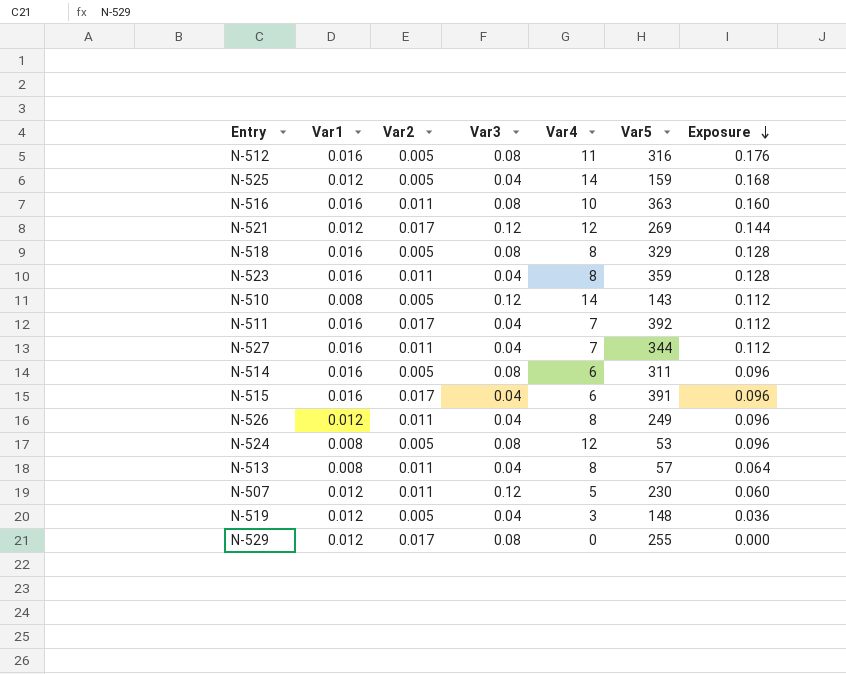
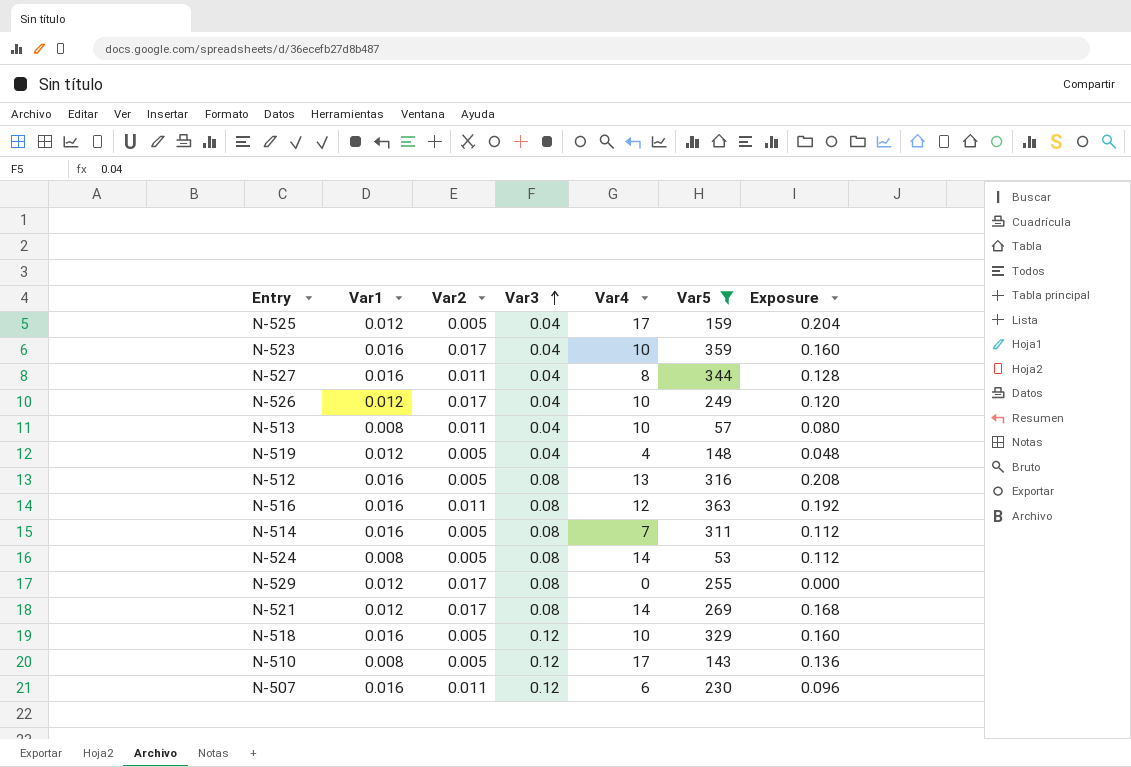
filter: none -> Var5 <= 363
row order: Exposure descending -> Var3 ascending
N-525 | Var4: 14 -> 17
N-525 | Exposure: 0.168 -> 0.204
N-523 | Var2: 0.011 -> 0.017
N-523 | Var4: 8 -> 10
N-523 | Exposure: 0.128 -> 0.160
N-527 | Var4: 7 -> 8
N-527 | Exposure: 0.112 -> 0.128
N-526 | Var2: 0.011 -> 0.017
N-526 | Var4: 8 -> 10
N-526 | Exposure: 0.096 -> 0.120
N-513 | Var4: 8 -> 10
N-513 | Exposure: 0.064 -> 0.080
N-519 | Var4: 3 -> 4
N-519 | Exposure: 0.036 -> 0.048
N-512 | Var4: 11 -> 13
N-512 | Exposure: 0.176 -> 0.208
N-516 | Var4: 10 -> 12
N-516 | Exposure: 0.160 -> 0.192
N-514 | Var4: 6 -> 7
N-514 | Exposure: 0.096 -> 0.112
N-524 | Var4: 12 -> 14
N-524 | Exposure: 0.096 -> 0.112
N-521 | Var3: 0.12 -> 0.08
N-521 | Var4: 12 -> 14
N-521 | Exposure: 0.144 -> 0.168
N-518 | Var3: 0.08 -> 0.12
N-518 | Var4: 8 -> 10
N-518 | Exposure: 0.128 -> 0.160
N-510 | Var4: 14 -> 17
N-510 | Exposure: 0.112 -> 0.136
N-507 | Var1: 0.012 -> 0.016
N-507 | Var4: 5 -> 6
N-507 | Exposure: 0.060 -> 0.096

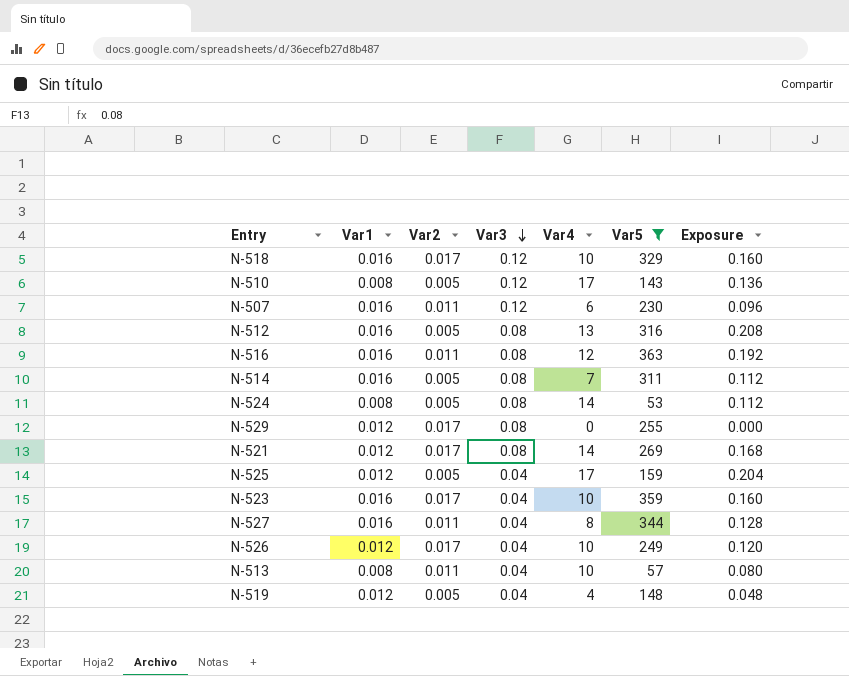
row order: Var3 ascending -> Var3 descending
N-518 | Var2: 0.005 -> 0.017

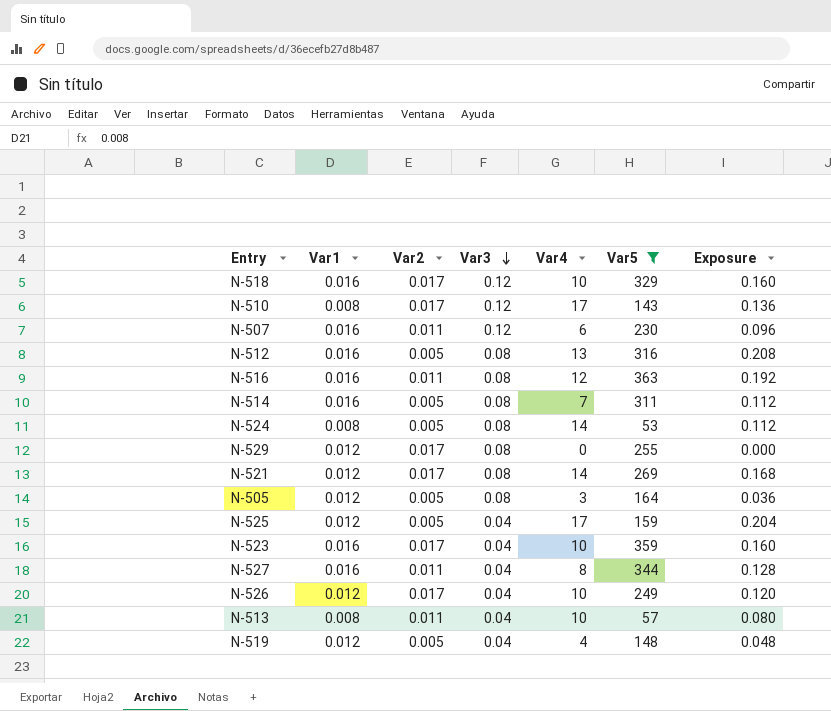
N-510 | Var2: 0.005 -> 0.017
row N-505: none -> 0.012 | 0.005 | 0.08 | 3 | 164 | 0.036

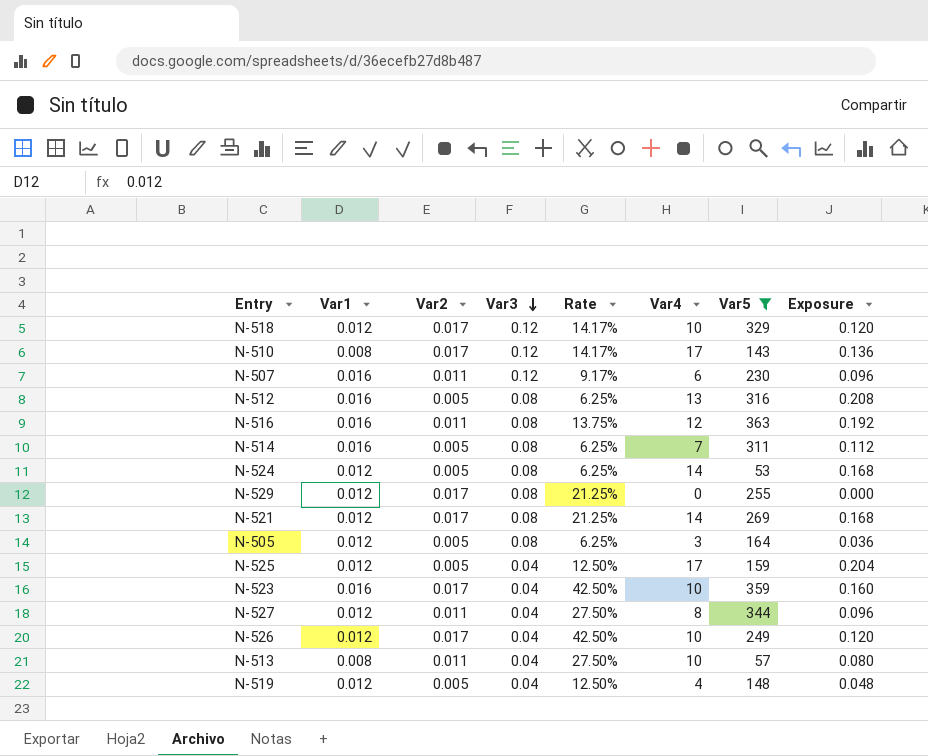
column Rate | formula: none -> [Var2] / [Var3]
N-518 | Var1: 0.016 -> 0.012
N-518 | Exposure: 0.160 -> 0.120
N-524 | Var1: 0.008 -> 0.012
N-524 | Exposure: 0.112 -> 0.168
N-527 | Var1: 0.016 -> 0.012
N-527 | Exposure: 0.128 -> 0.096

